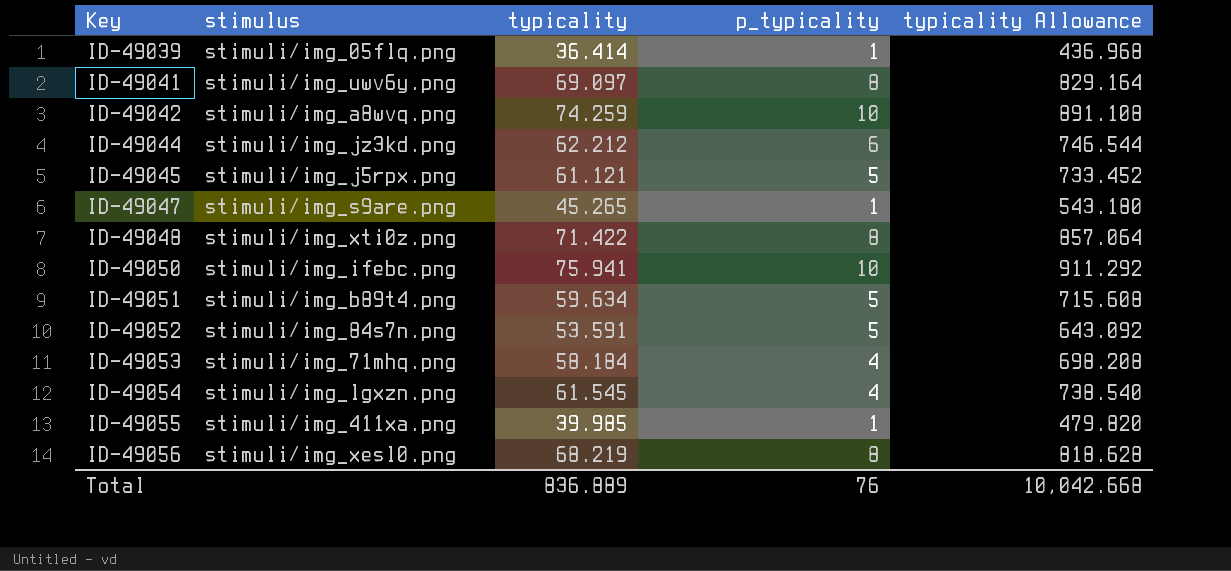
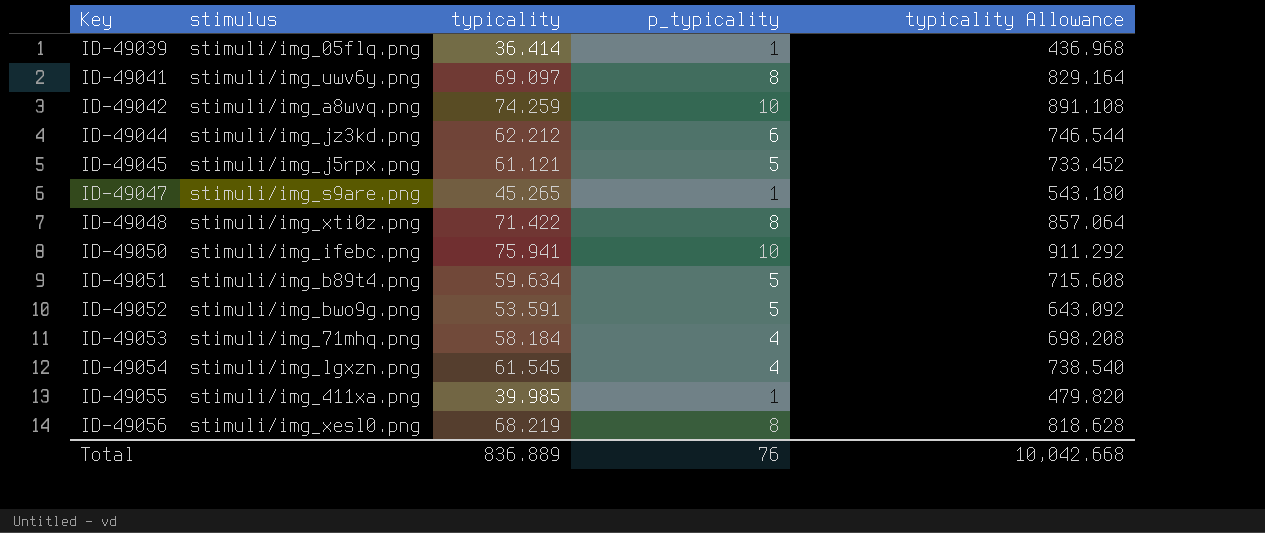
ID-49052 | stimulus: stimuli/img_84s7n.png -> stimuli/img_bwo9g.png

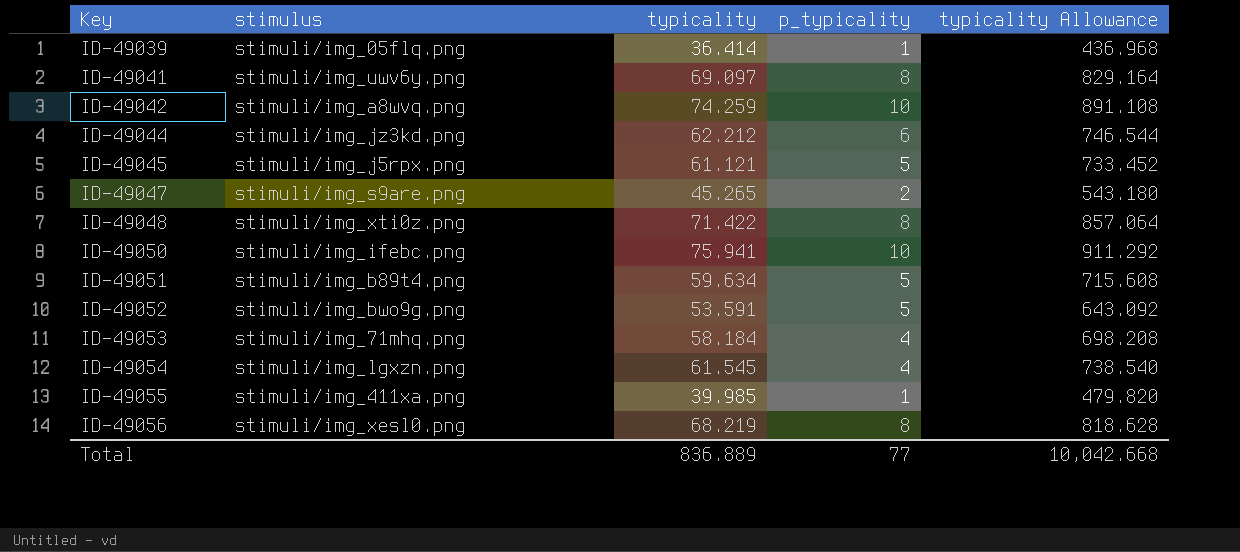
ID-49047 | p_typicality: 1 -> 2
Total | p_typicality: 76 -> 77

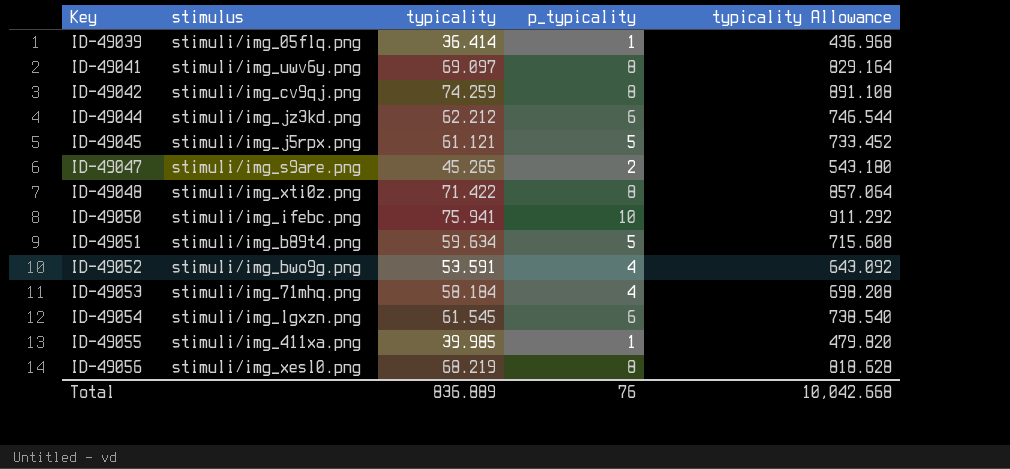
ID-49042 | stimulus: stimuli/img_a8wvq.png -> stimuli/img_cv9qj.png
ID-49042 | p_typicality: 10 -> 8
ID-49052 | p_typicality: 5 -> 4
ID-49054 | p_typicality: 4 -> 6
Total | p_typicality: 77 -> 76

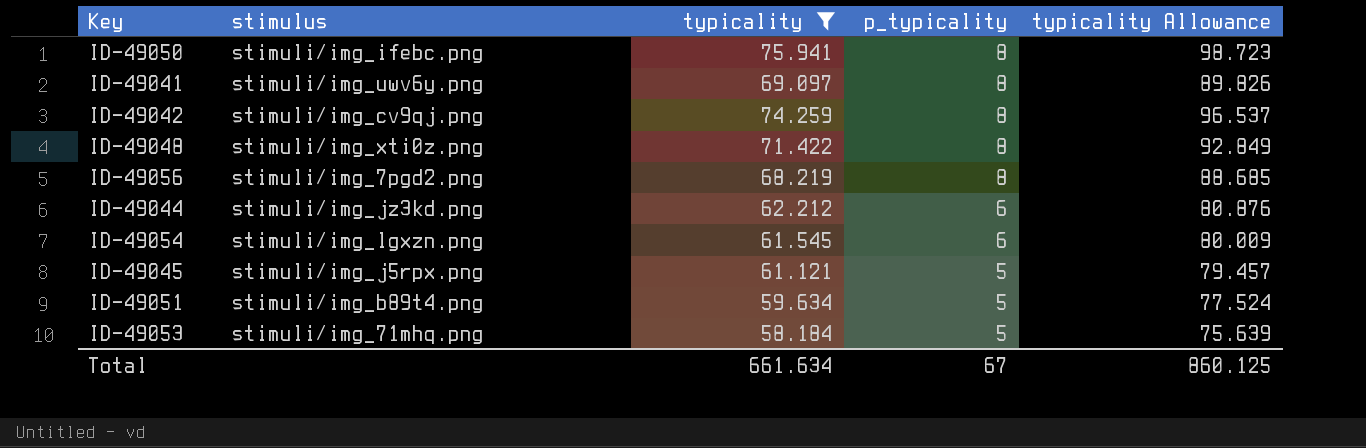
filter: none -> typicality >= 58.184
row order: Key ascending -> p_typicality descending
column typicality Allowance | formula: [typicality] * 12 -> [typicality] * 1.3
ID-49050 | p_typicality: 10 -> 8
ID-49056 | stimulus: stimuli/img_xesl0.png -> stimuli/img_7pgd2.png
ID-49053 | p_typicality: 4 -> 5
Total | typicality: 836.889 -> 661.634
Total | p_typicality: 76 -> 67
Total | typicality Allowance: 10,042.668 -> 860.125

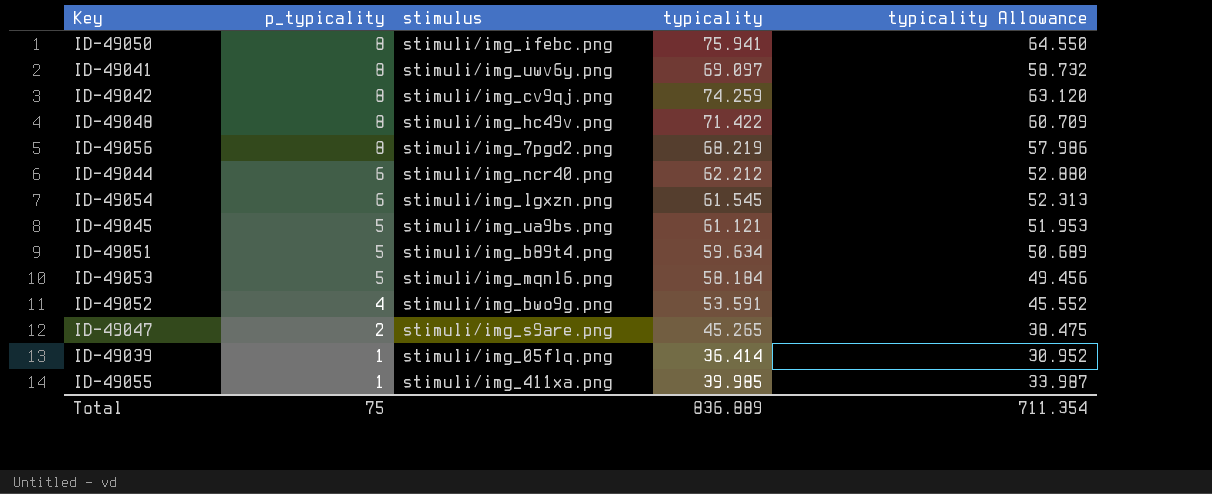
filter: typicality >= 58.184 -> none
column p_typicality | position: 4 -> 2
column typicality Allowance | formula: [typicality] * 1.3 -> [typicality] * 0.85
ID-49048 | stimulus: stimuli/img_xti0z.png -> stimuli/img_hc49v.png
ID-49044 | stimulus: stimuli/img_jz3kd.png -> stimuli/img_ncr40.png
ID-49045 | stimulus: stimuli/img_j5rpx.png -> stimuli/img_ua9bs.png
ID-49053 | stimulus: stimuli/img_71mhq.png -> stimuli/img_mqnl6.png
Total | p_typicality: 67 -> 75
Total | typicality: 661.634 -> 836.889
Total | typicality Allowance: 860.125 -> 711.354

